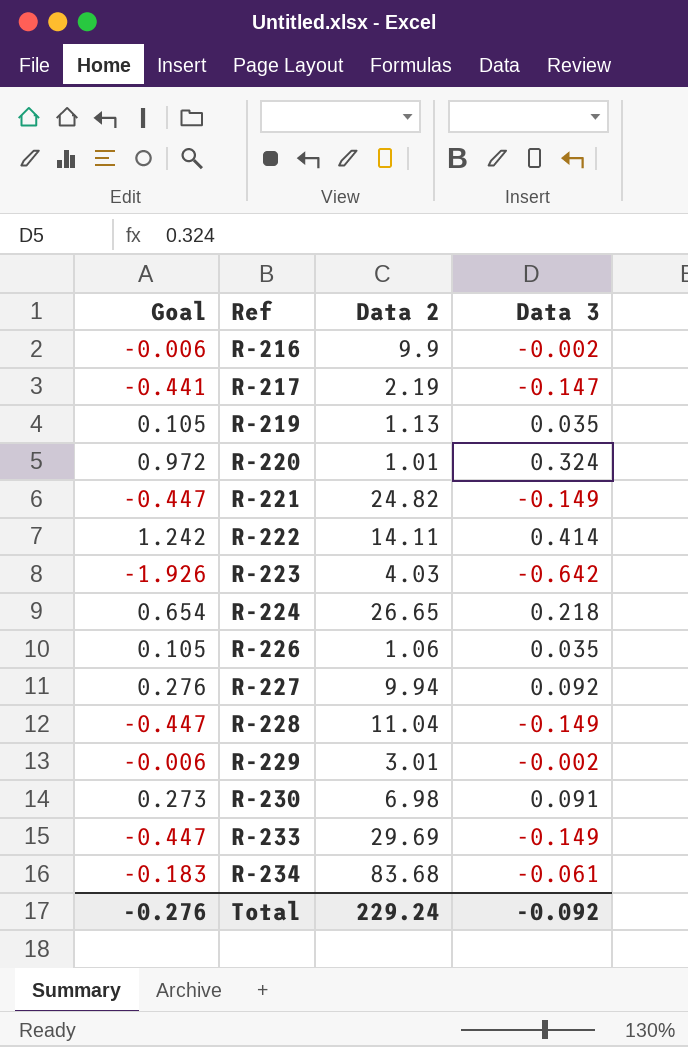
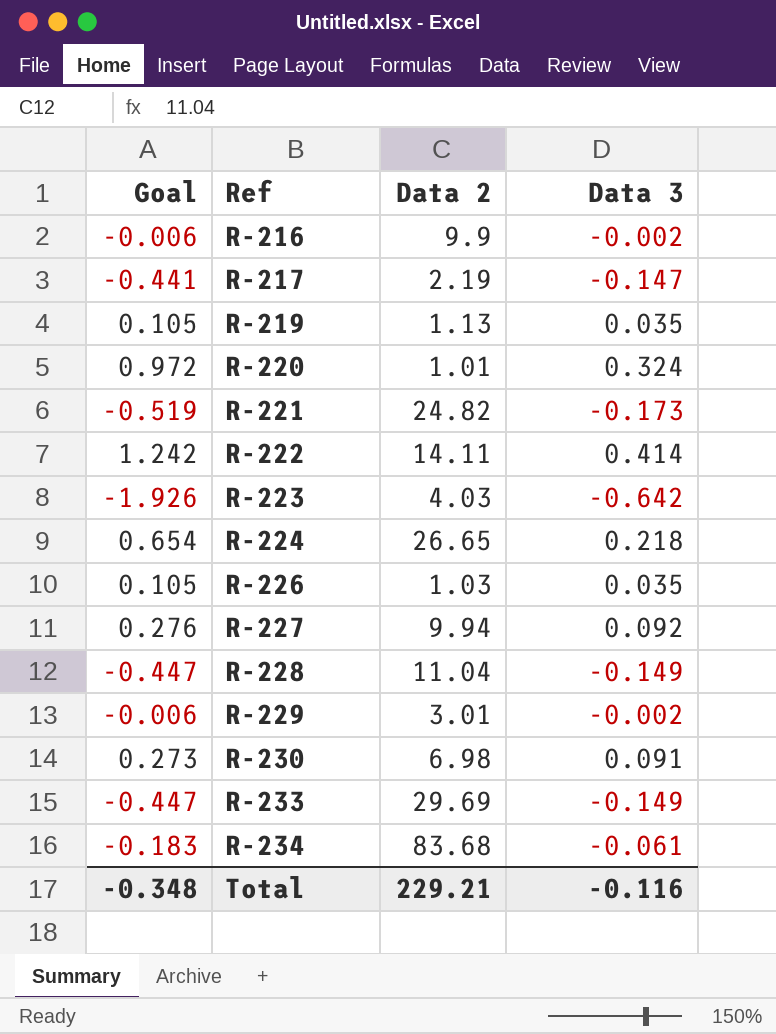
R-221 | Goal: -0.447 -> -0.519
R-221 | Data 3: -0.149 -> -0.173
R-226 | Data 2: 1.06 -> 1.03
Total | Goal: -0.276 -> -0.348
Total | Data 2: 229.24 -> 229.21
Total | Data 3: -0.092 -> -0.116

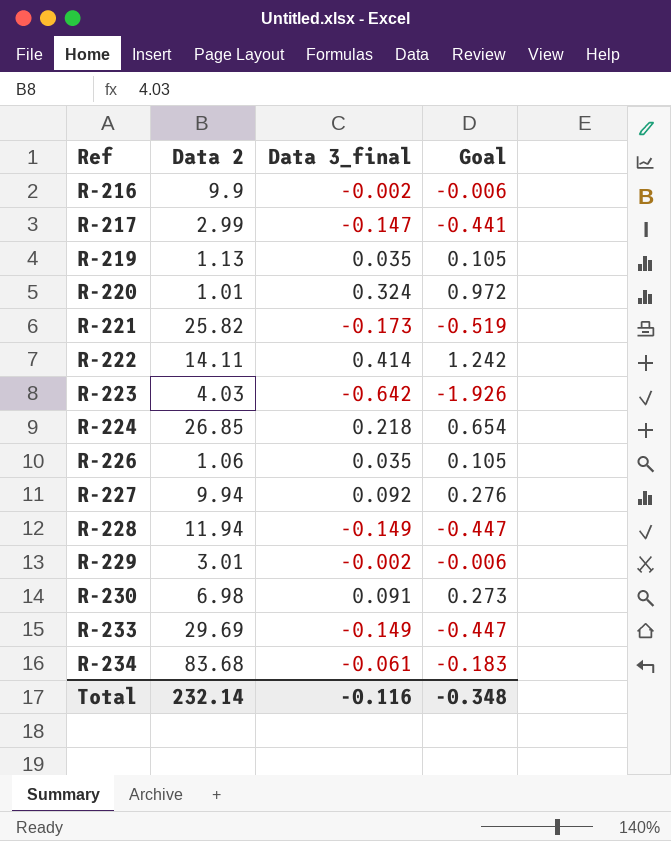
column name: Data 3 -> Data 3_final
column Goal | position: 1 -> 4
R-217 | Data 2: 2.19 -> 2.99
R-221 | Data 2: 24.82 -> 25.82
R-224 | Data 2: 26.65 -> 26.85
R-226 | Data 2: 1.03 -> 1.06
R-228 | Data 2: 11.04 -> 11.94
Total | Data 2: 229.21 -> 232.14

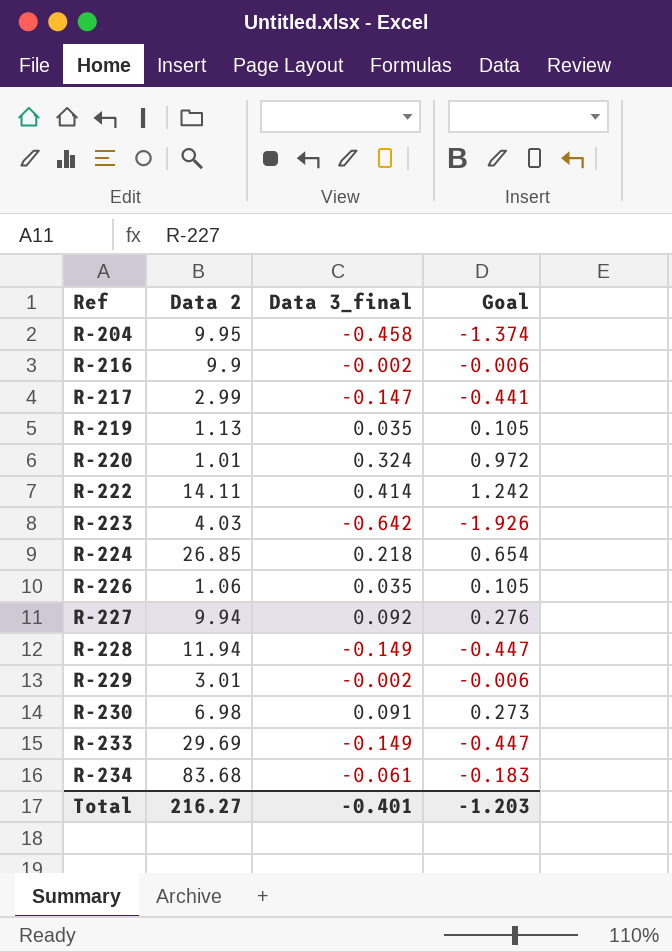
row R-221: 25.82 | -0.173 | -0.519 -> none
row R-204: none -> 9.95 | -0.458 | -1.374
Total | Data 2: 232.14 -> 216.27
Total | Data 3_final: -0.116 -> -0.401
Total | Goal: -0.348 -> -1.203

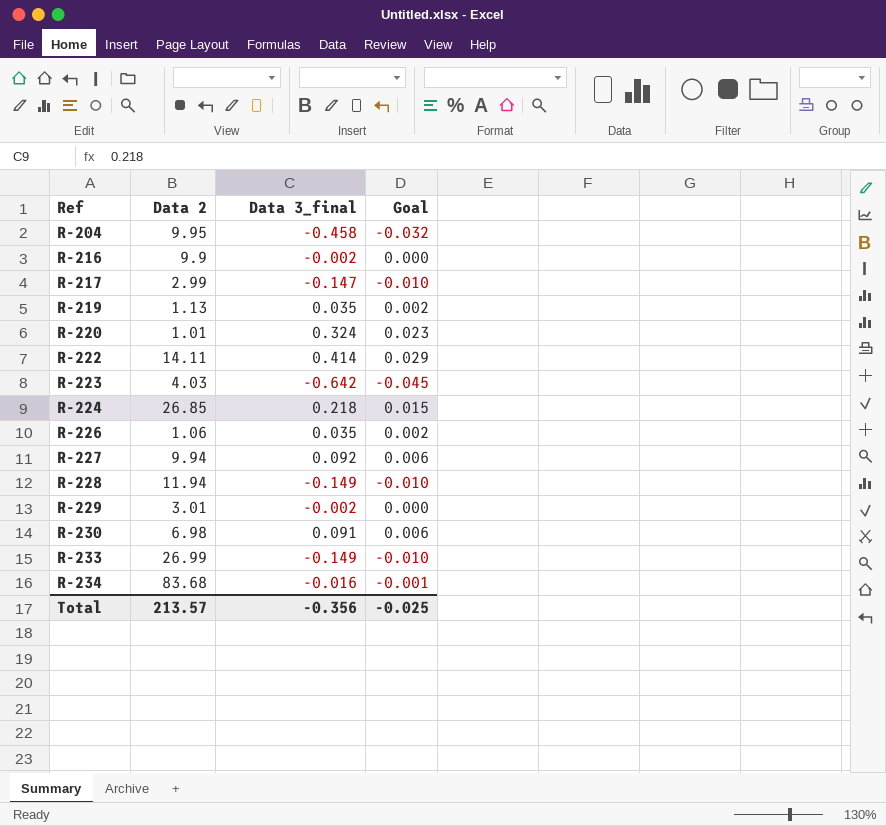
column Goal | formula: [Data 3_final] * 3 -> [Data 3_final] * 0.07
R-233 | Data 2: 29.69 -> 26.99
R-234 | Data 3_final: -0.061 -> -0.016
Total | Data 2: 216.27 -> 213.57
Total | Data 3_final: -0.401 -> -0.356
Total | Goal: -1.203 -> -0.025

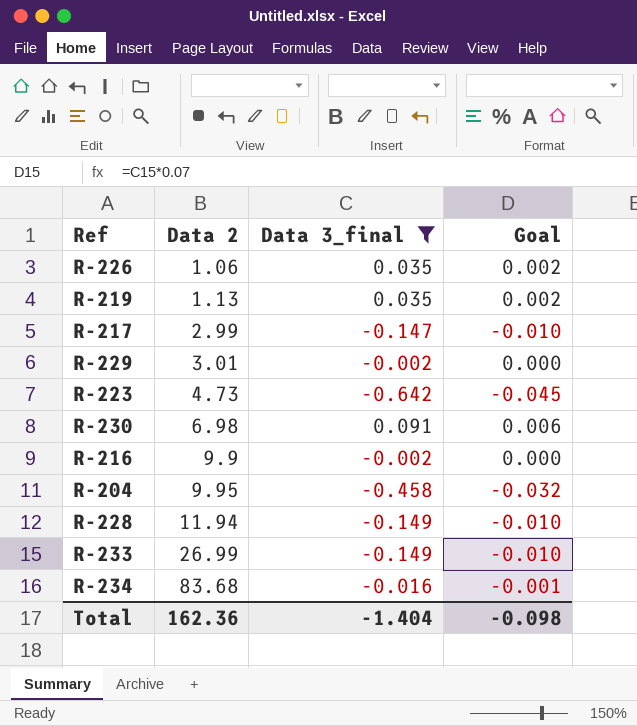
filter: none -> Data 3_final <= 0.091
row order: Ref ascending -> Data 2 ascending
R-223 | Data 2: 4.03 -> 4.73
Total | Data 2: 213.57 -> 162.36
Total | Data 3_final: -0.356 -> -1.404
Total | Goal: -0.025 -> -0.098

